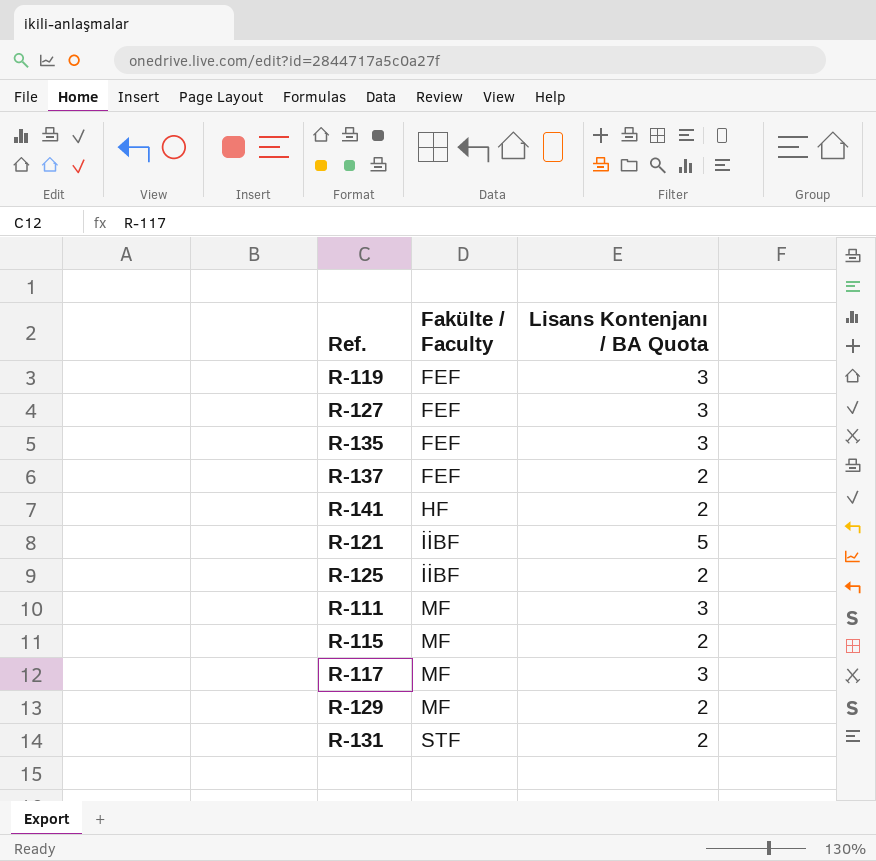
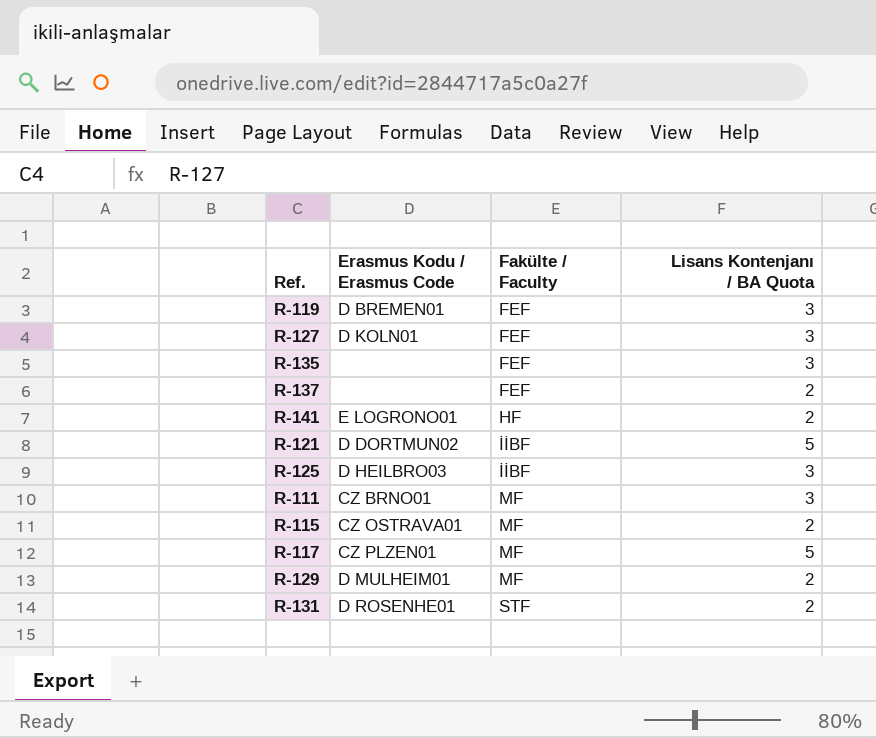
column Erasmus Kodu / Erasmus Code | position: none -> 2
R-125 | Lisans Kontenjanı / BA Quota: 2 -> 3
R-117 | Lisans Kontenjanı / BA Quota: 3 -> 5

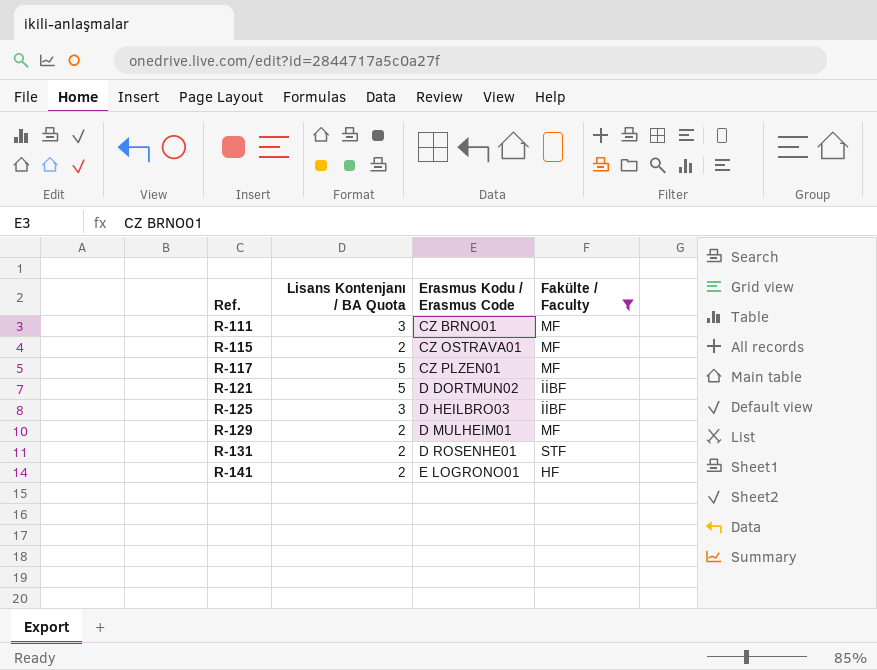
filter: none -> Fakülte / Faculty != FEF
row order: Fakülte / Faculty ascending -> Ref. ascending
column Lisans Kontenjanı / BA Quota | position: 4 -> 2

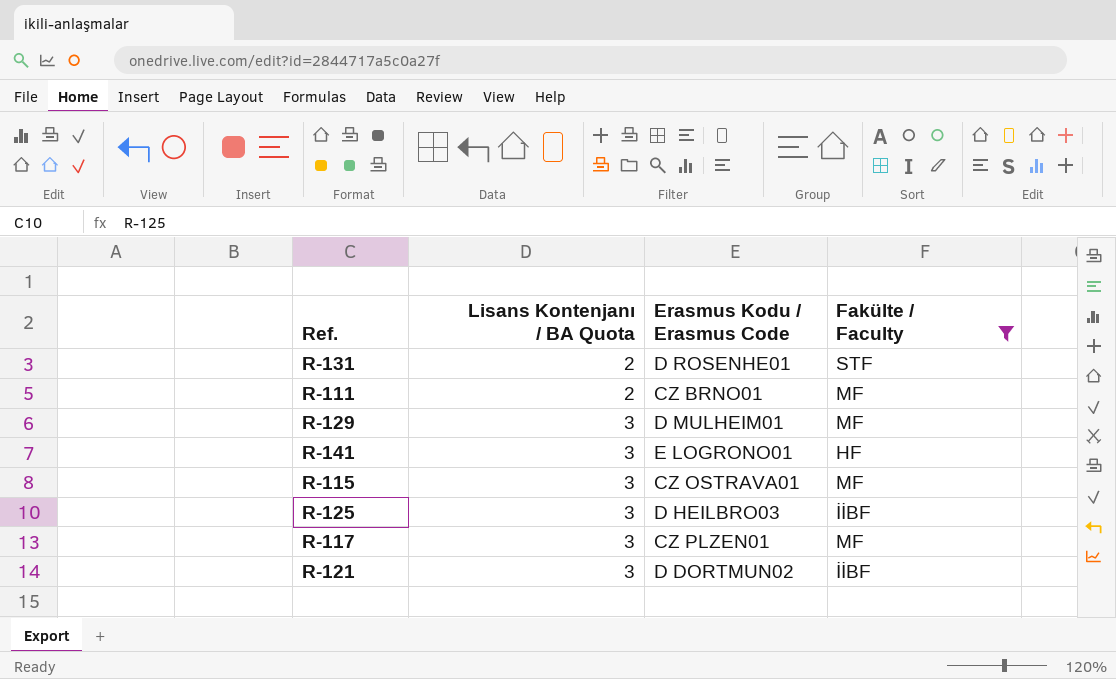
row order: Ref. ascending -> Lisans Kontenjanı / BA Quota ascending
R-111 | Lisans Kontenjanı / BA Quota: 3 -> 2
R-129 | Lisans Kontenjanı / BA Quota: 2 -> 3
R-141 | Lisans Kontenjanı / BA Quota: 2 -> 3
R-115 | Lisans Kontenjanı / BA Quota: 2 -> 3
R-117 | Lisans Kontenjanı / BA Quota: 5 -> 3
R-121 | Lisans Kontenjanı / BA Quota: 5 -> 3

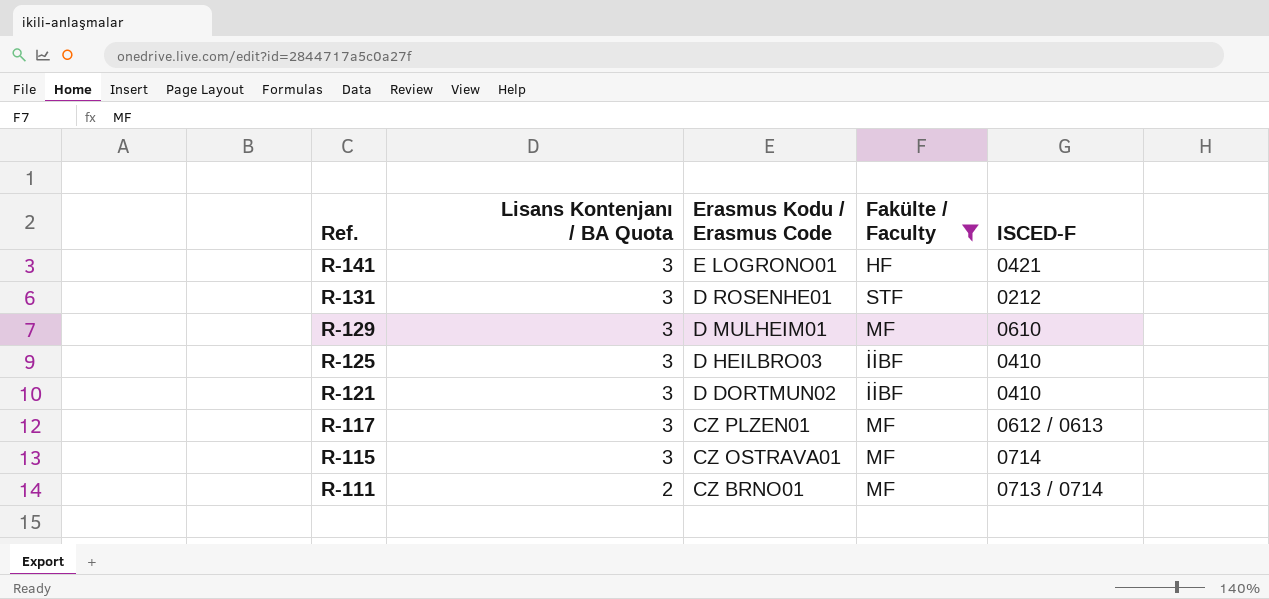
row order: Lisans Kontenjanı / BA Quota ascending -> Ref. descending
column ISCED-F | position: none -> 5
R-131 | Lisans Kontenjanı / BA Quota: 2 -> 3

